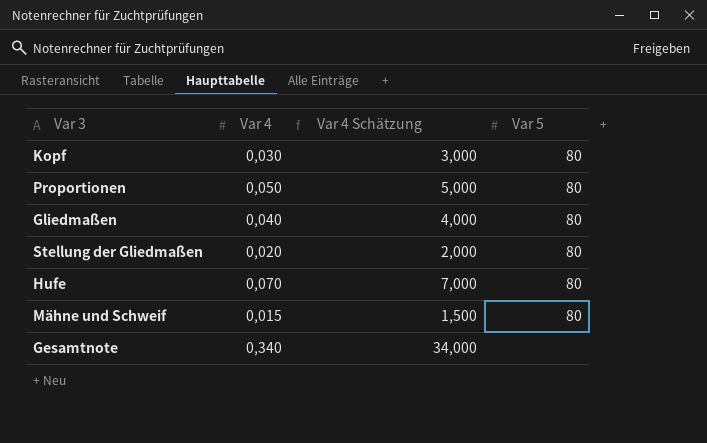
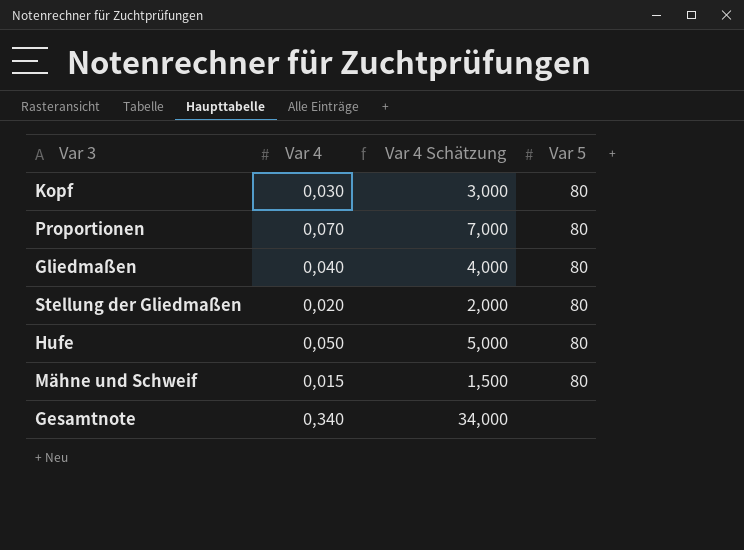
Proportionen | Var 4: 0,050 -> 0,070
Proportionen | Var 4 Schätzung: 5,000 -> 7,000
Hufe | Var 4: 0,070 -> 0,050
Hufe | Var 4 Schätzung: 7,000 -> 5,000

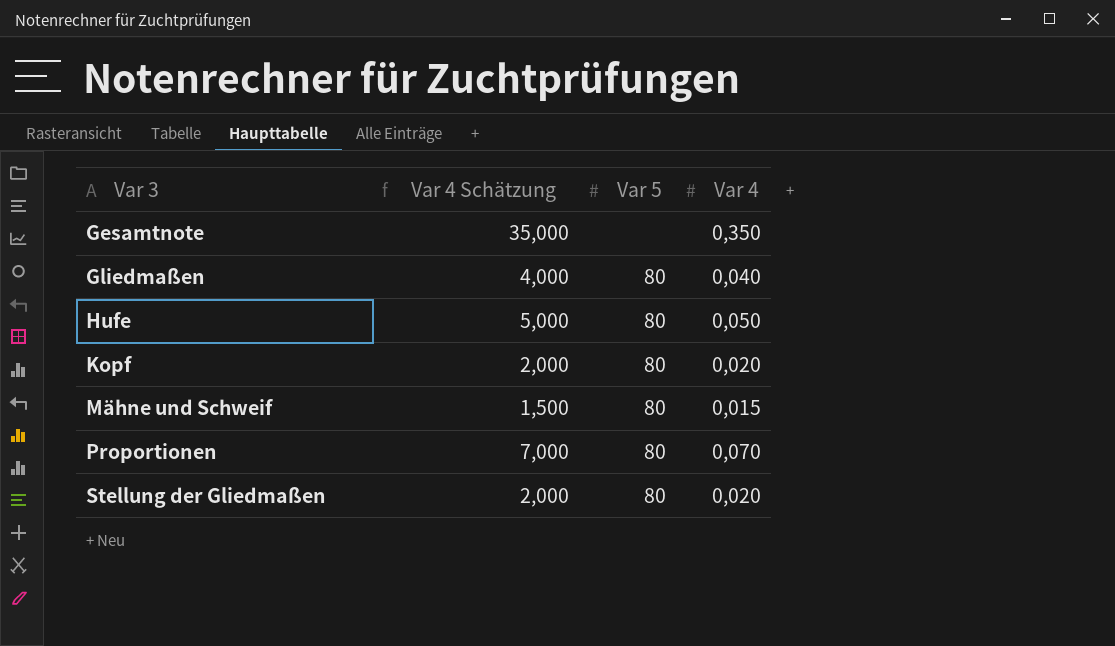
row order: none -> Var 3 ascending
column Var 4 | position: 2 -> 4
Gesamtnote | Var 4 Schätzung: 34,000 -> 35,000
Gesamtnote | Var 4: 0,340 -> 0,350
Kopf | Var 4 Schätzung: 3,000 -> 2,000
Kopf | Var 4: 0,030 -> 0,020

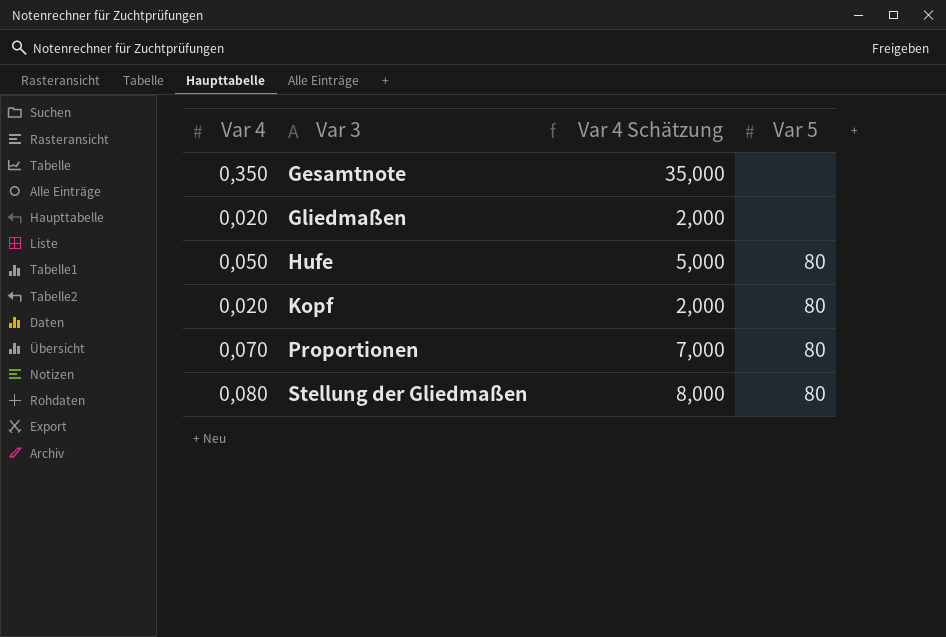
column Var 4 | position: 4 -> 1
row Mähne und Schweif: 1,500 | 80 | 0,015 -> none
Gliedmaßen | Var 4: 0,040 -> 0,020
Gliedmaßen | Var 4 Schätzung: 4,000 -> 2,000
Gliedmaßen | Var 5: 80 -> none
Stellung der Gliedmaßen | Var 4: 0,020 -> 0,080
Stellung der Gliedmaßen | Var 4 Schätzung: 2,000 -> 8,000

